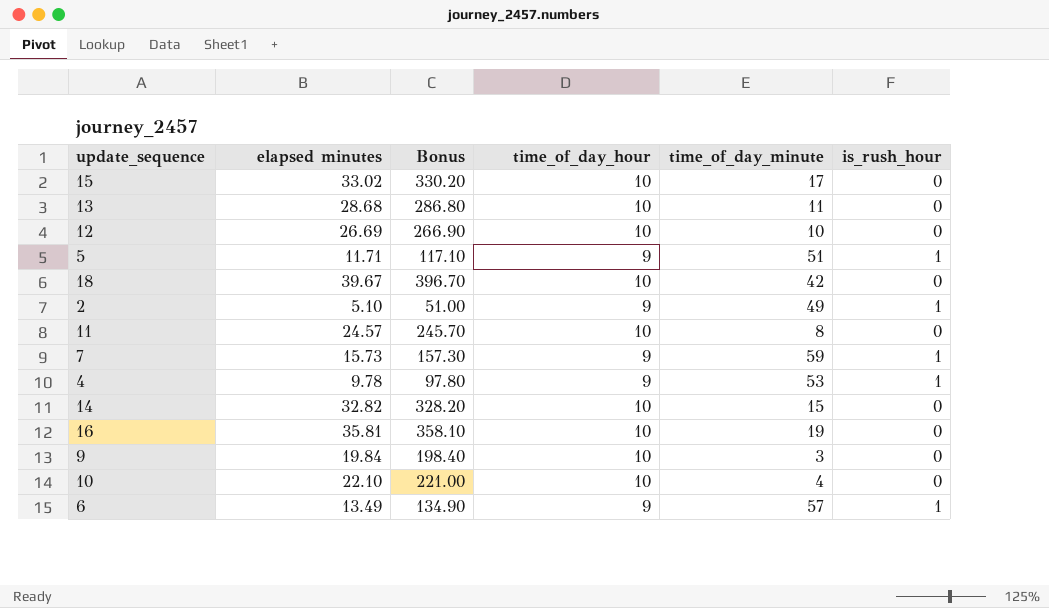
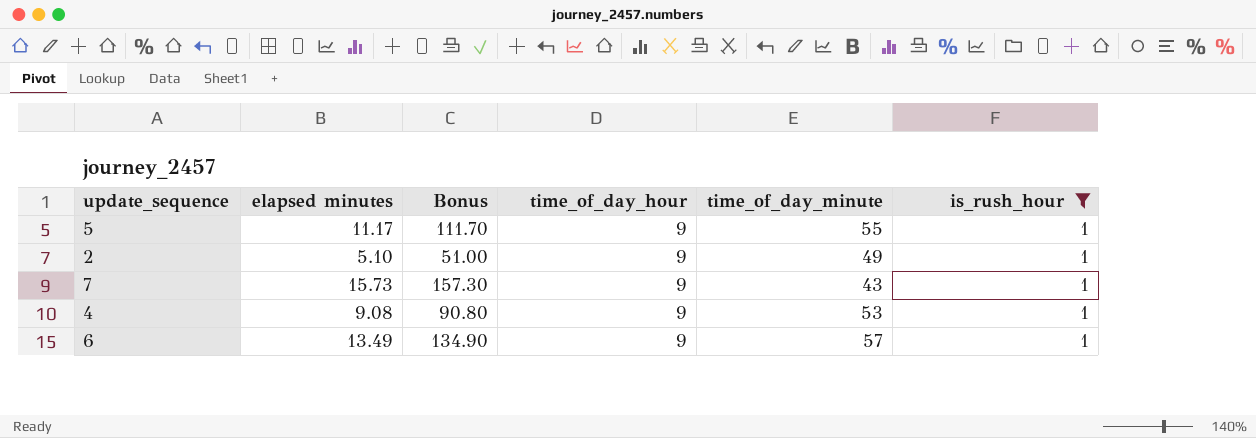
filter: none -> is_rush_hour = 1
5 | elapsed minutes: 11.71 -> 11.17
5 | Bonus: 117.10 -> 111.70
5 | time_of_day_minute: 51 -> 55
7 | time_of_day_minute: 59 -> 43
4 | elapsed minutes: 9.78 -> 9.08
4 | Bonus: 97.80 -> 90.80

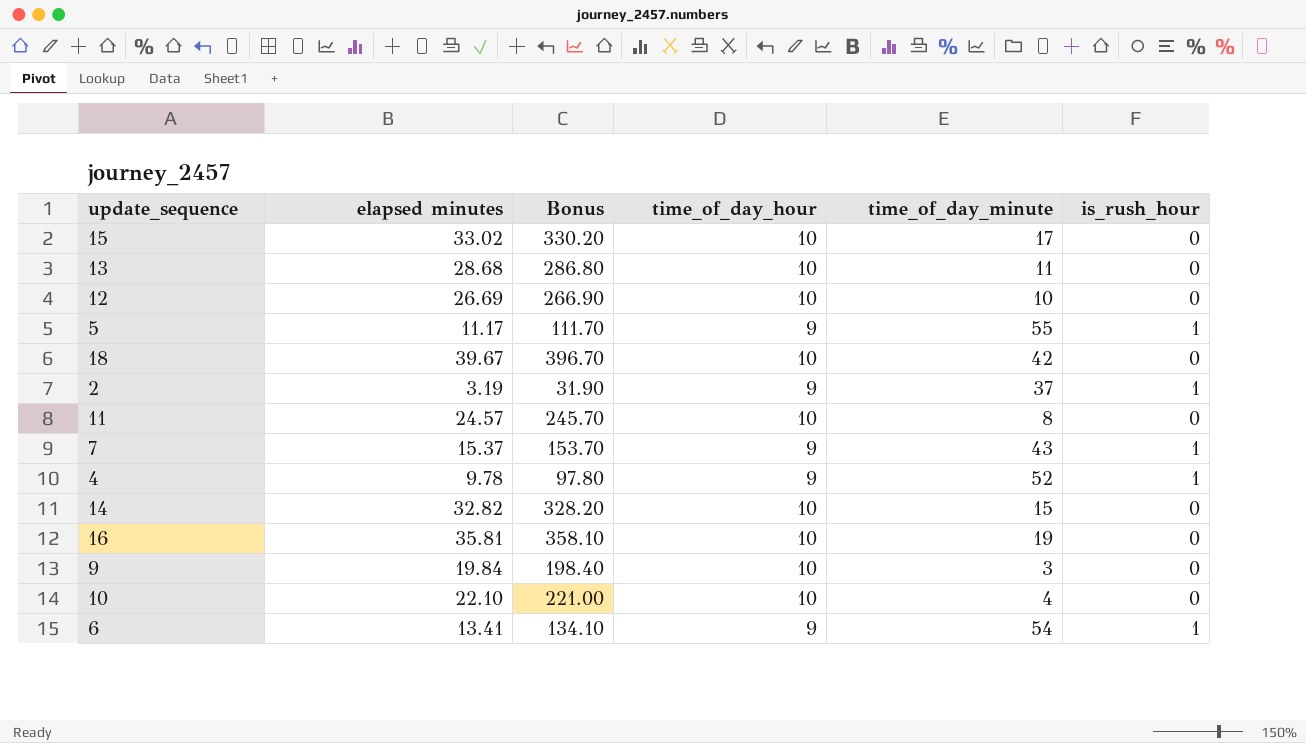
filter: is_rush_hour = 1 -> none
2 | elapsed minutes: 5.10 -> 3.19
2 | Bonus: 51.00 -> 31.90
2 | time_of_day_minute: 49 -> 37
7 | elapsed minutes: 15.73 -> 15.37
7 | Bonus: 157.30 -> 153.70
4 | elapsed minutes: 9.08 -> 9.78
4 | Bonus: 90.80 -> 97.80
4 | time_of_day_minute: 53 -> 52
6 | elapsed minutes: 13.49 -> 13.41
6 | Bonus: 134.90 -> 134.10
6 | time_of_day_minute: 57 -> 54

